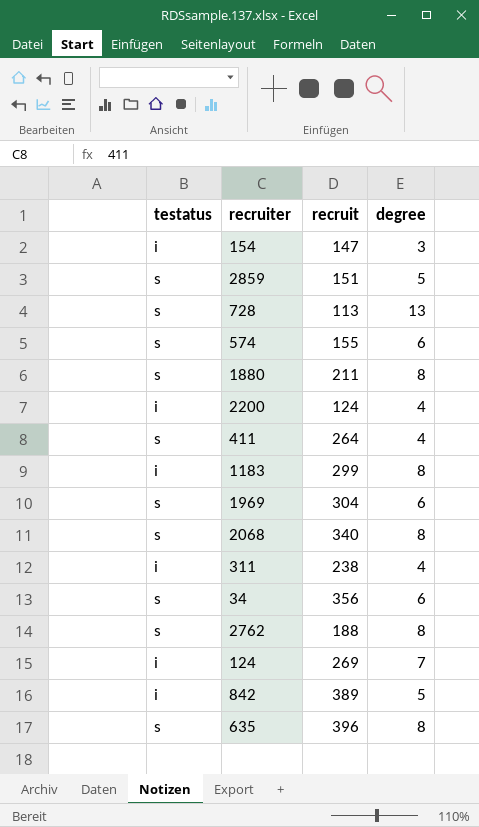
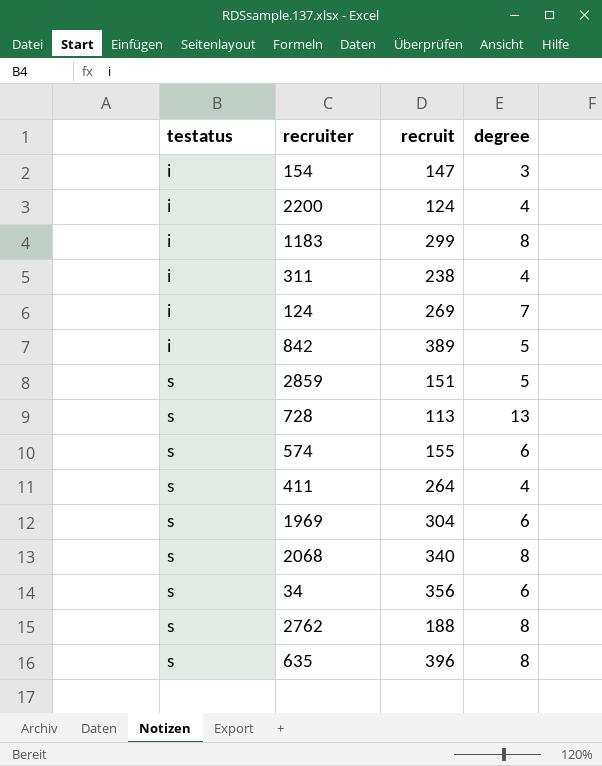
row order: none -> testatus ascending
row 1880: s | 211 | 8 -> none

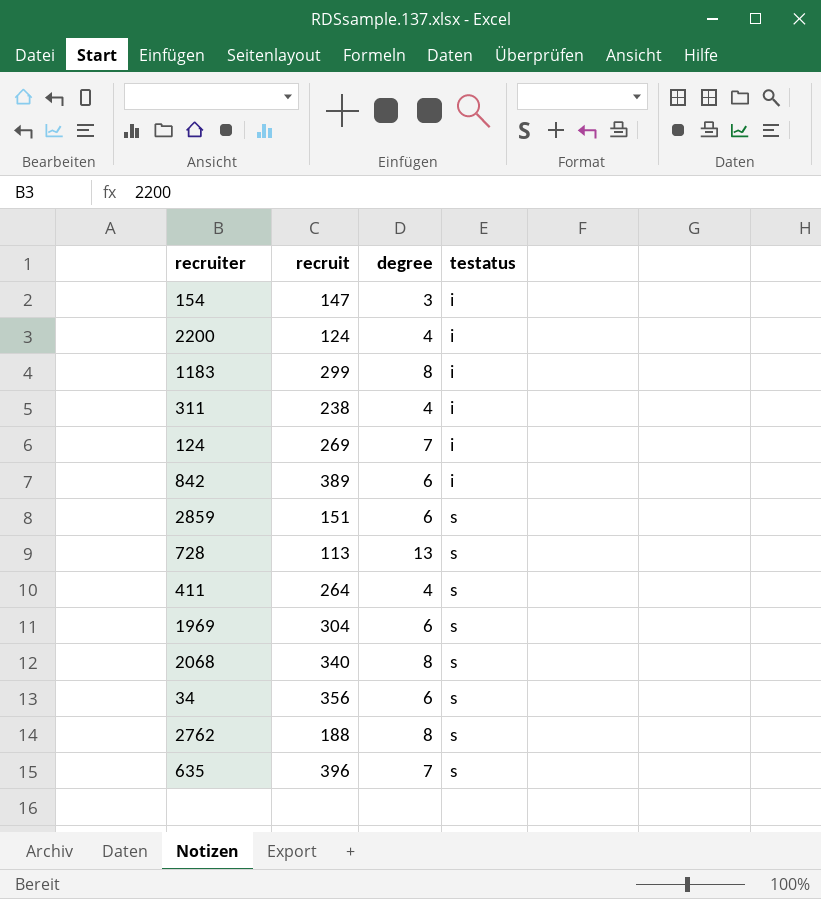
column testatus | position: 1 -> 4
row 574: s | 155 | 6 -> none
842 | degree: 5 -> 6
2859 | degree: 5 -> 6
635 | degree: 8 -> 7

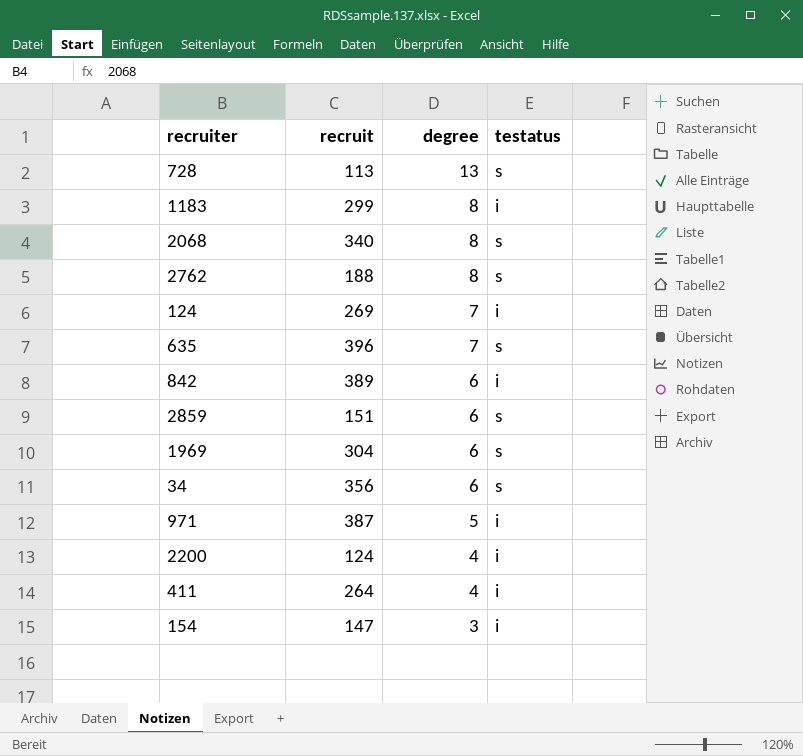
row order: testatus ascending -> degree descending
row 311: 238 | 4 | i -> none
row 971: none -> 387 | 5 | i
411 | testatus: s -> i

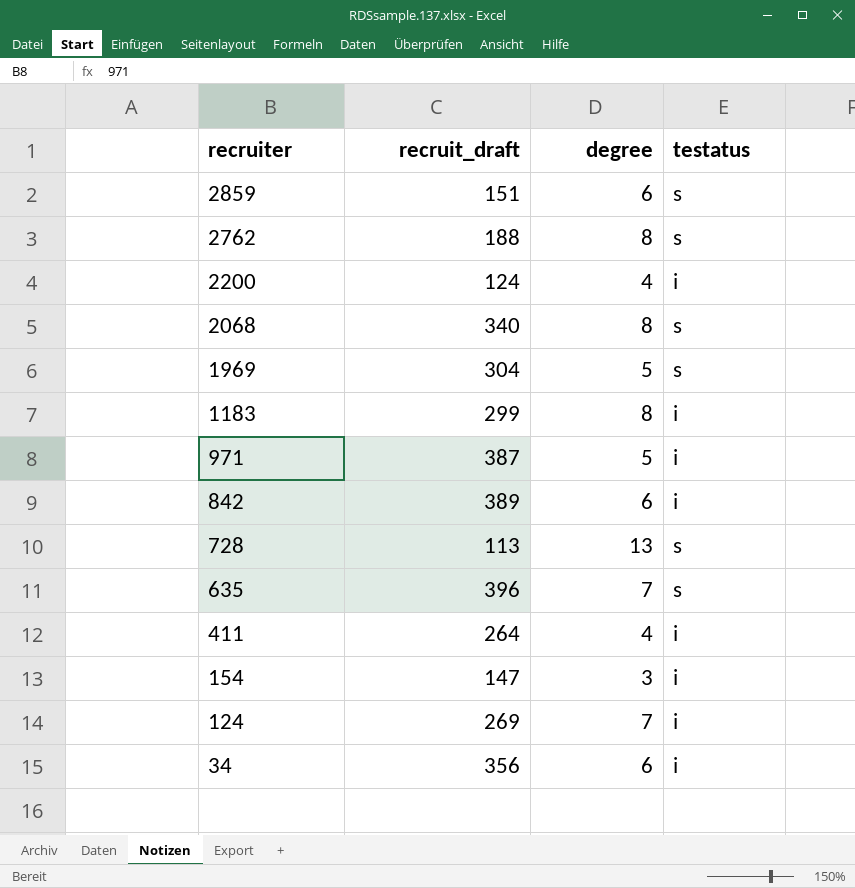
row order: degree descending -> recruiter descending
column name: recruit -> recruit_draft
1969 | degree: 6 -> 5
34 | testatus: s -> i

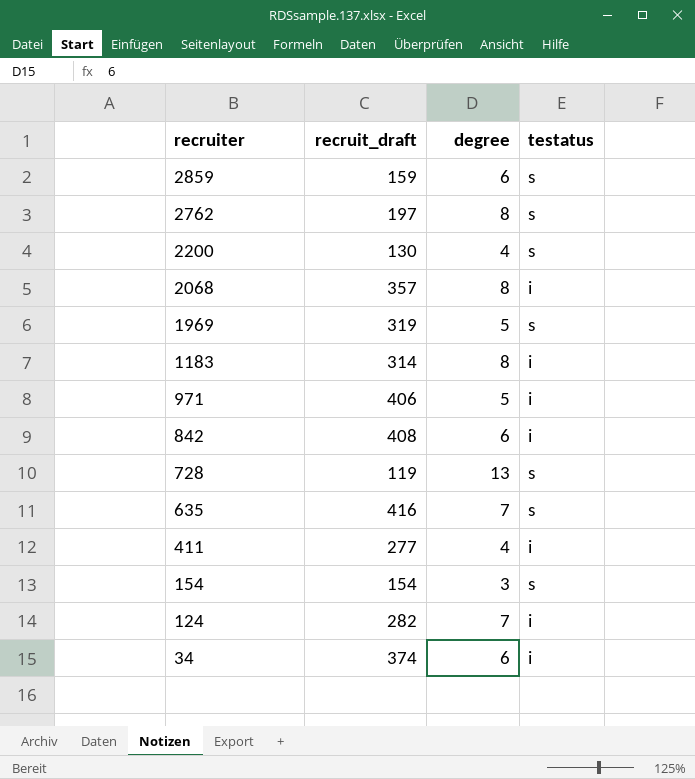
2859 | recruit_draft: 151 -> 159
2762 | recruit_draft: 188 -> 197
2200 | recruit_draft: 124 -> 130
2200 | testatus: i -> s
2068 | recruit_draft: 340 -> 357
2068 | testatus: s -> i
1969 | recruit_draft: 304 -> 319
1183 | recruit_draft: 299 -> 314
971 | recruit_draft: 387 -> 406
842 | recruit_draft: 389 -> 408
728 | recruit_draft: 113 -> 119
635 | recruit_draft: 396 -> 416
411 | recruit_draft: 264 -> 277
154 | recruit_draft: 147 -> 154
154 | testatus: i -> s
124 | recruit_draft: 269 -> 282
34 | recruit_draft: 356 -> 374

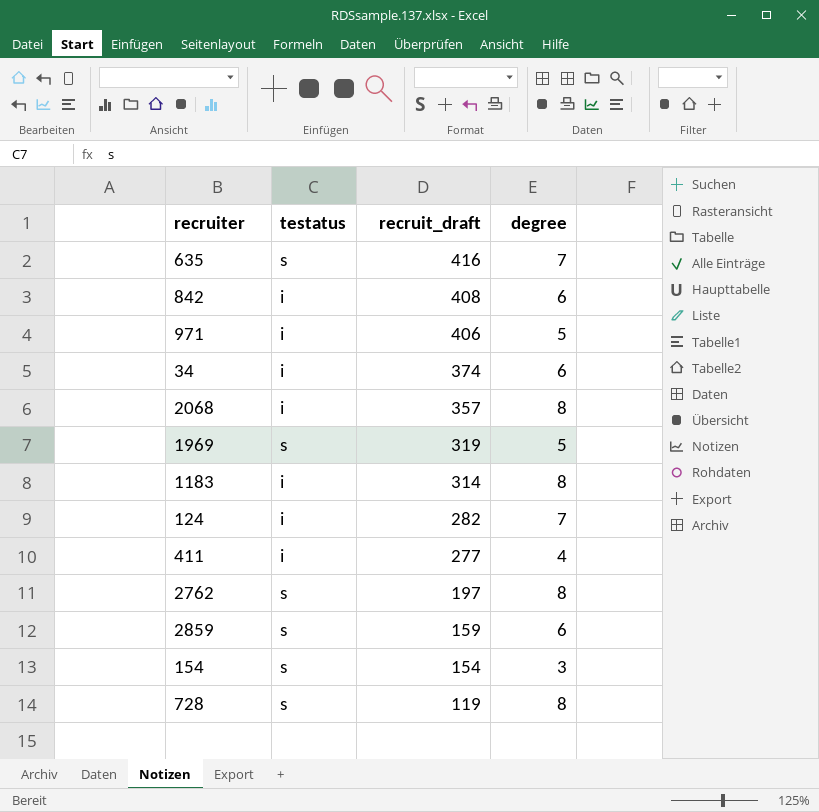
row order: recruiter descending -> recruit_draft descending
column testatus | position: 4 -> 2
row 2200: 130 | 4 | s -> none
728 | degree: 13 -> 8

